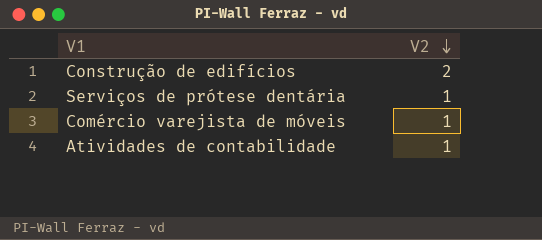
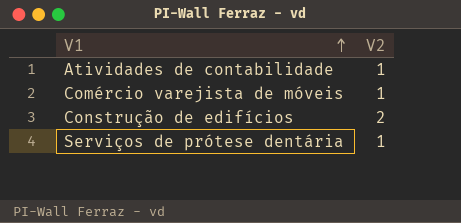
row order: V2 descending -> V1 ascending

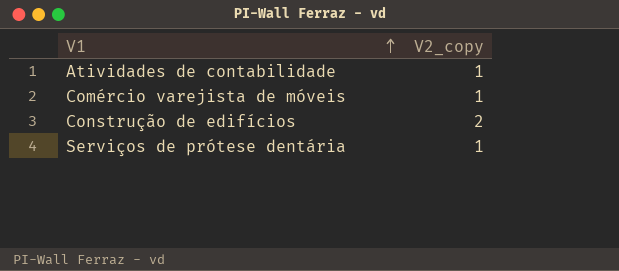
column name: V2 -> V2_copy

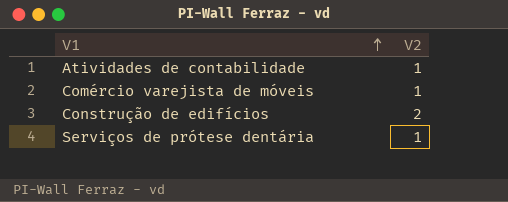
column name: V2_copy -> V2

